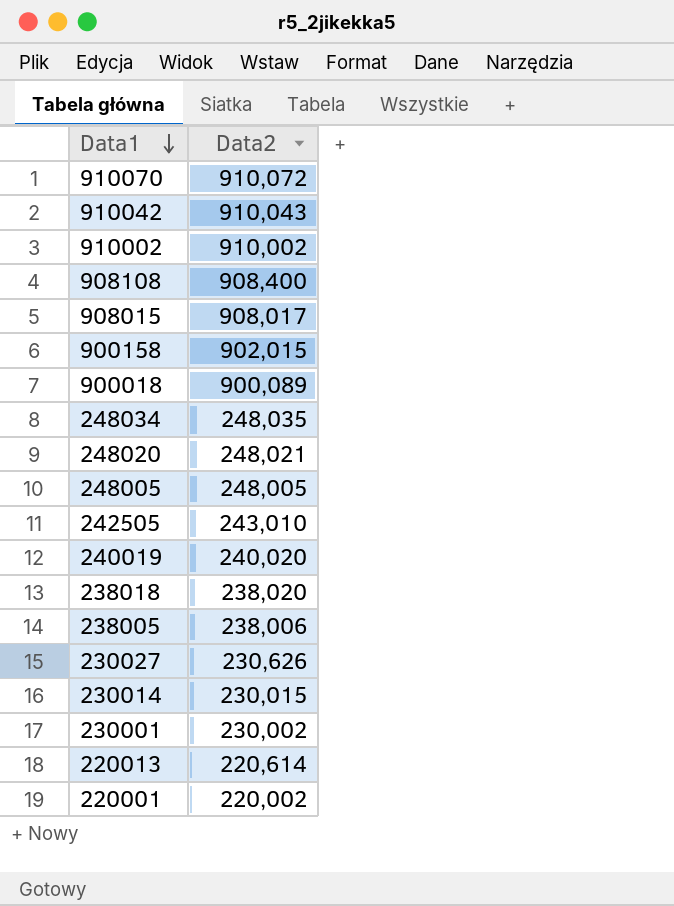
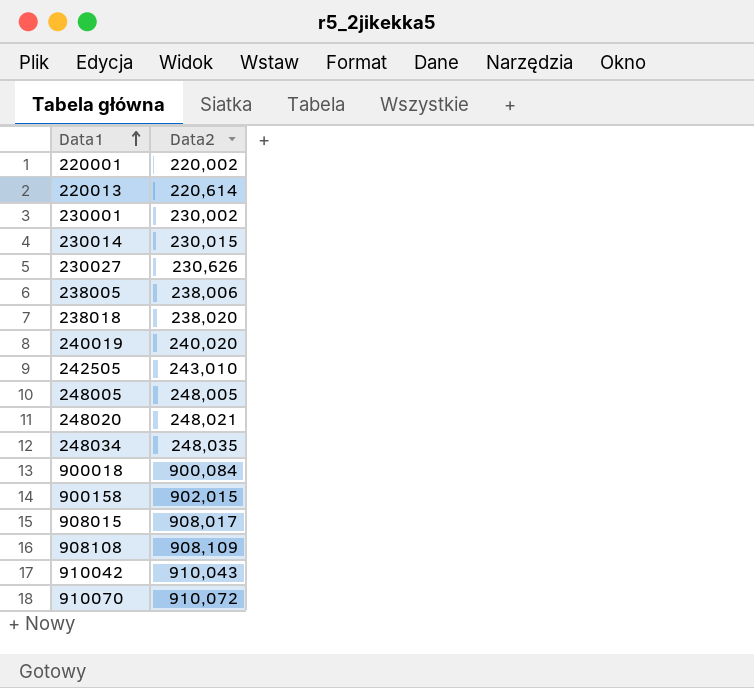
row order: Data1 descending -> Data1 ascending
row 910002: 910,002 -> none
900018 | Data2: 900,089 -> 900,084
908108 | Data2: 908,400 -> 908,109

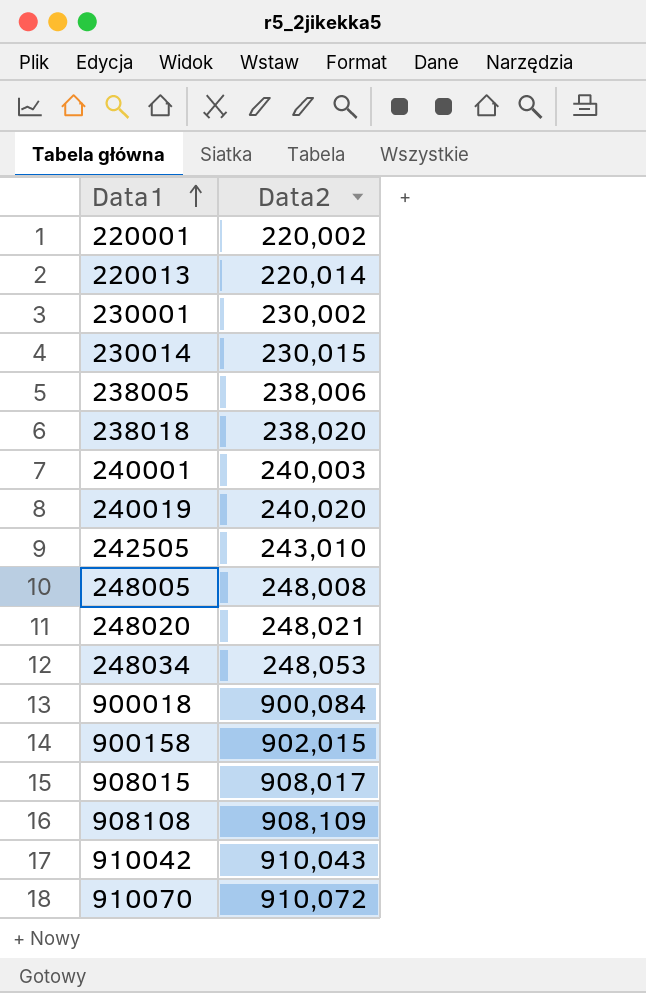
row 230027: 230,626 -> none
220013 | Data2: 220,614 -> 220,014
row 240001: none -> 240,003
248005 | Data2: 248,005 -> 248,008
248034 | Data2: 248,035 -> 248,053

